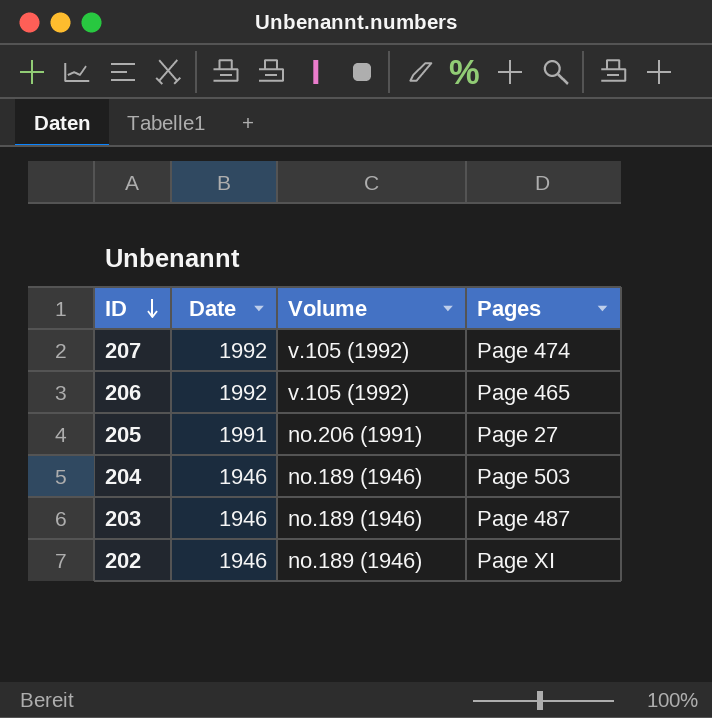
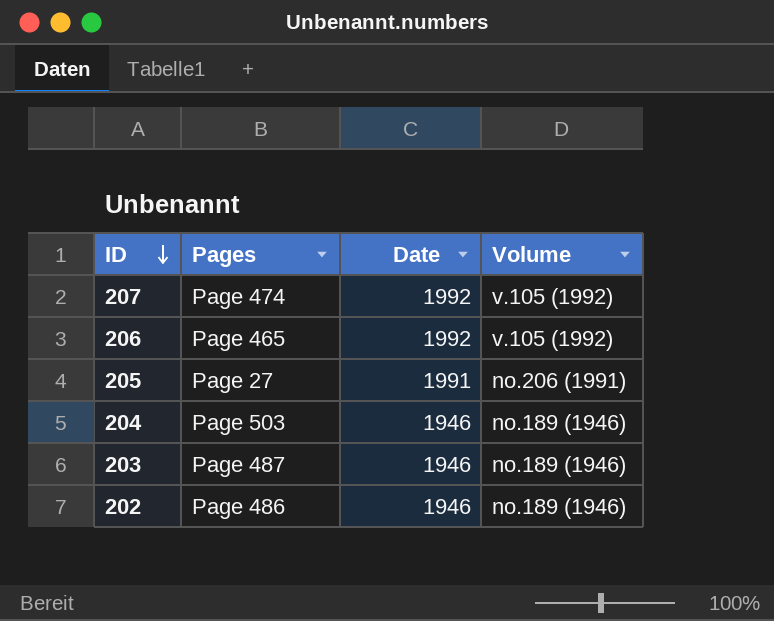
column Pages | position: 4 -> 2
202 | Pages: Page XI -> Page 486

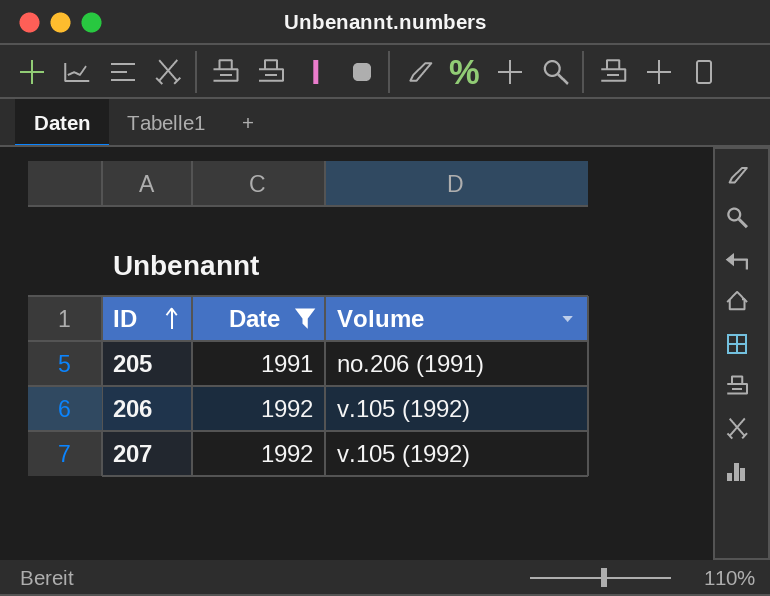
filter: none -> Date != 1946
row order: ID descending -> ID ascending
column Pages | position: 2 -> none

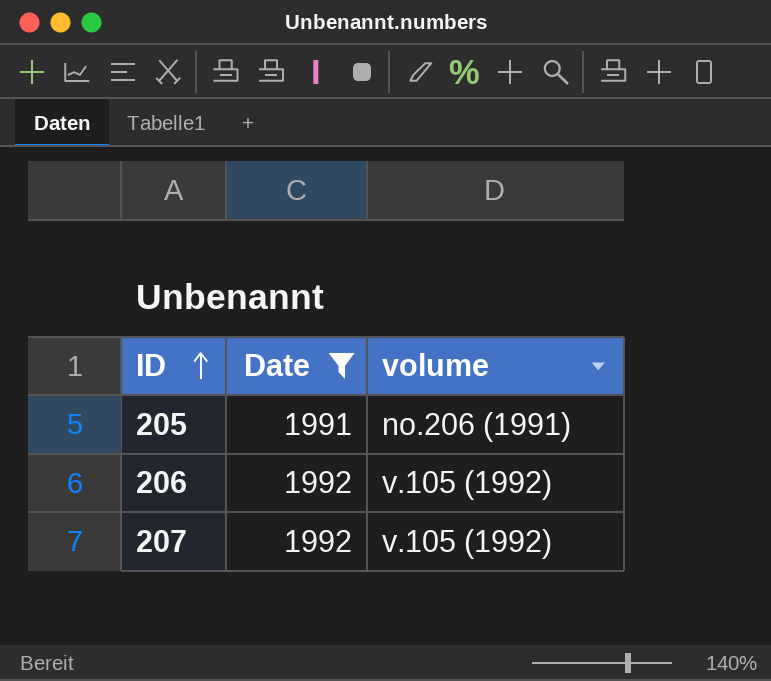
column name: Volume -> volume

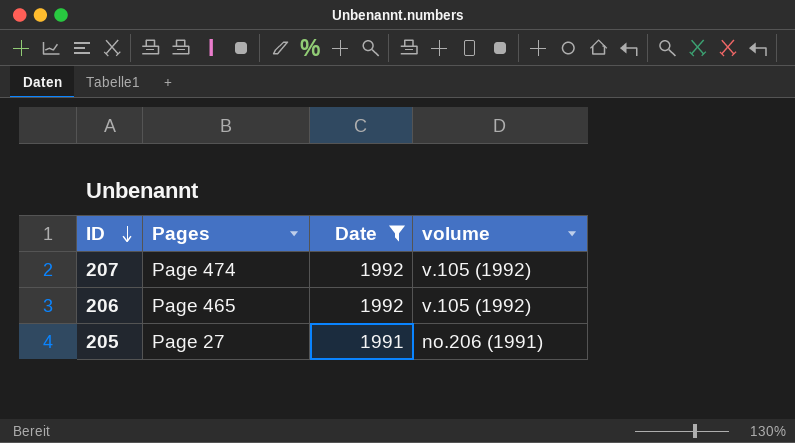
row order: ID ascending -> ID descending
column Pages | position: none -> 2

